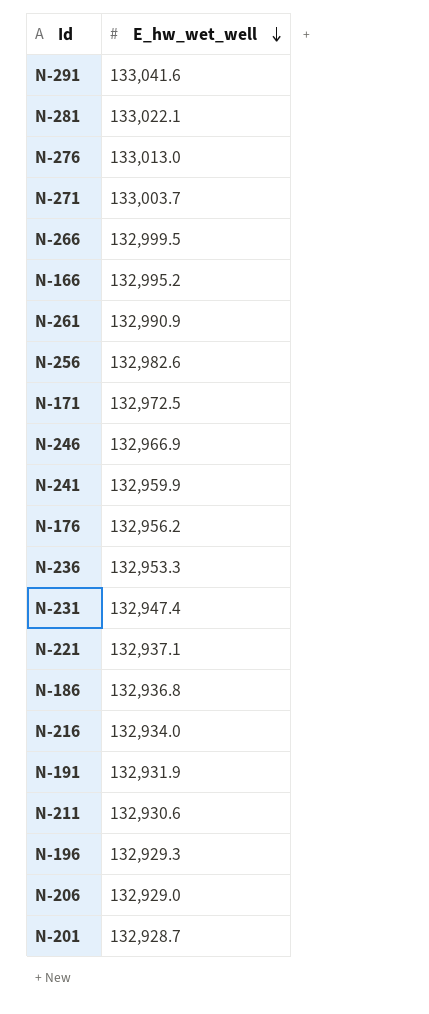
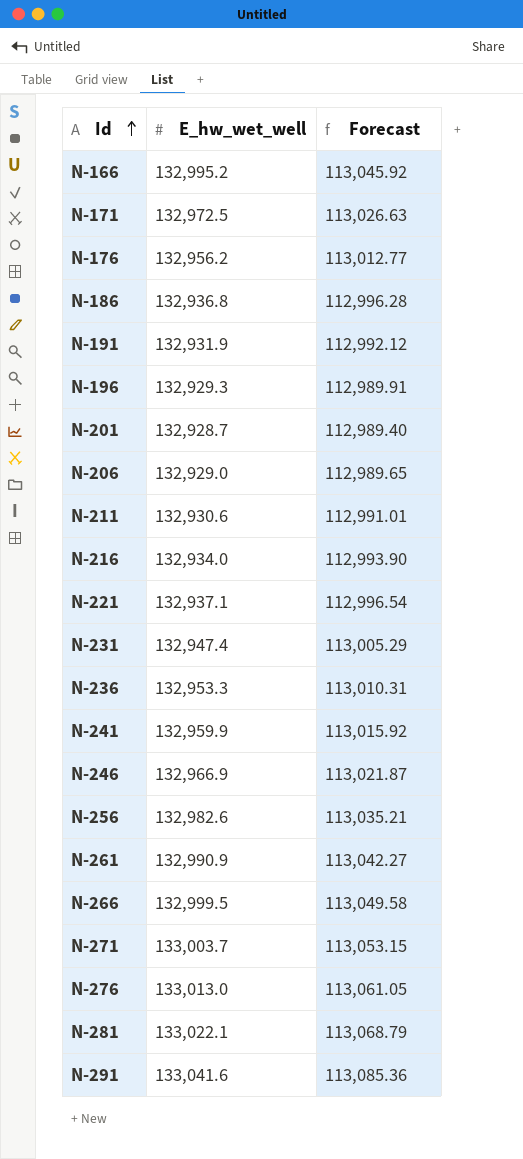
row order: E_hw_wet_well descending -> Id ascending
column Forecast | formula: none -> [E_hw_wet_well] * 0.85

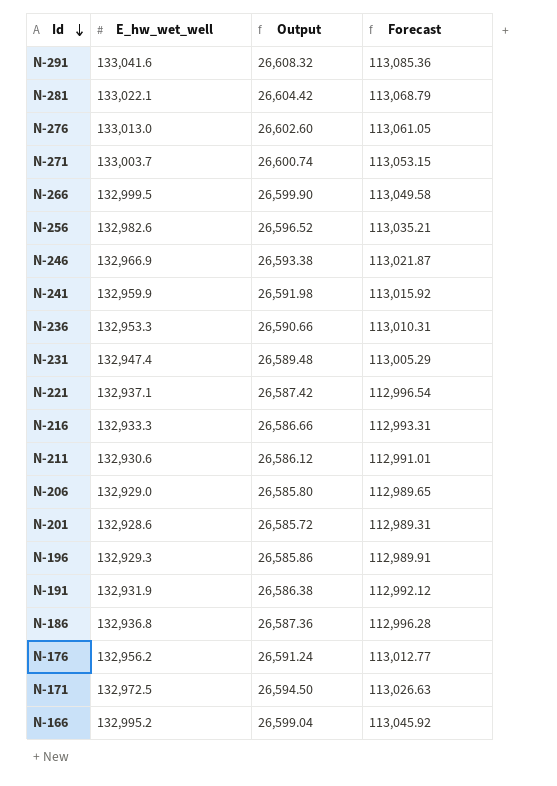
row order: Id ascending -> Id descending
column Output | formula: none -> [E_hw_wet_well] * 0.2
row N-261: 132,990.9 | 113,042.27 -> none
N-216 | E_hw_wet_well: 132,934.0 -> 132,933.3
N-216 | Forecast: 112,993.90 -> 112,993.31
N-201 | E_hw_wet_well: 132,928.7 -> 132,928.6
N-201 | Forecast: 112,989.40 -> 112,989.31

